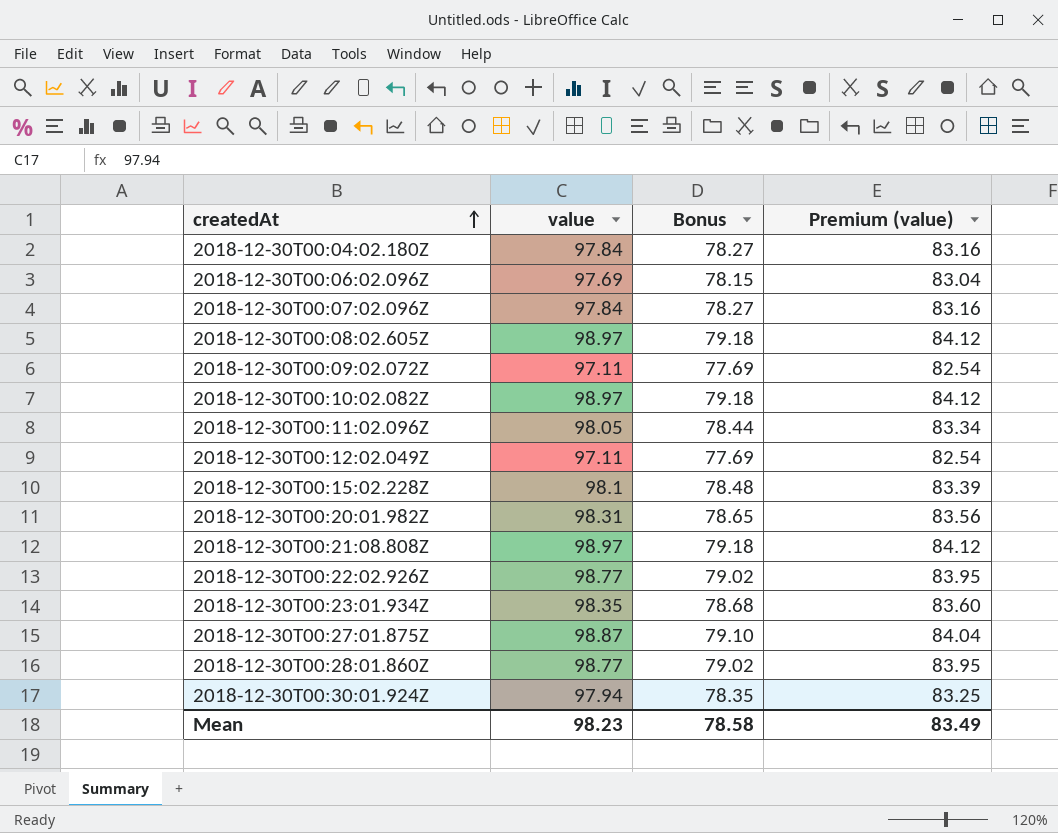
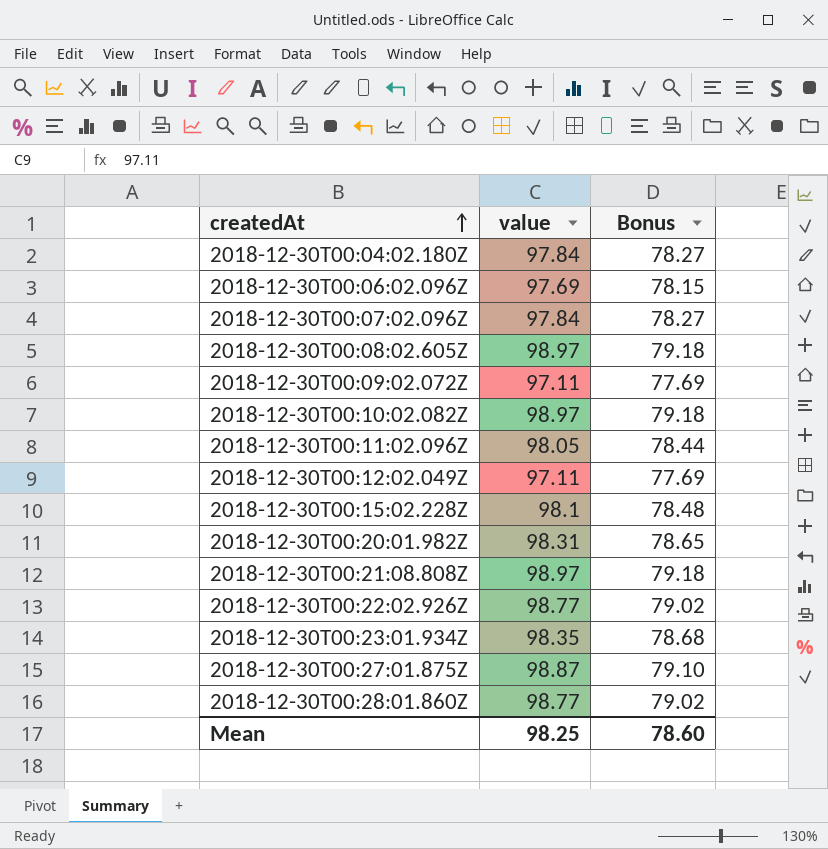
column Premium (value) | formula: [value] * 0.85 -> none
row 2018-12-30T00:30:01.924Z: 97.94 | 78.35 | 83.25 -> none
Mean | value: 98.23 -> 98.25
Mean | Bonus: 78.58 -> 78.60

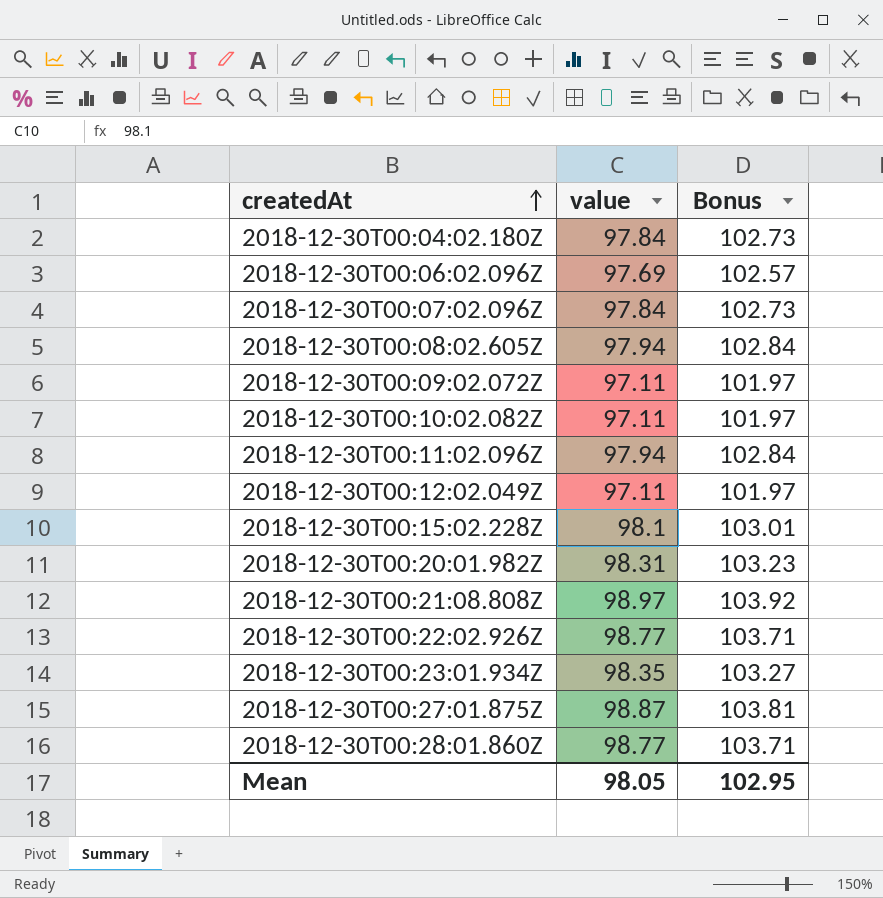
column Bonus | formula: [value] * 0.8 -> [value] * 1.05
2018-12-30T00:08:02.605Z | value: 98.97 -> 97.94
2018-12-30T00:10:02.082Z | value: 98.97 -> 97.11
2018-12-30T00:11:02.096Z | value: 98.05 -> 97.94
Mean | value: 98.25 -> 98.05
Mean | Bonus: 78.60 -> 102.95

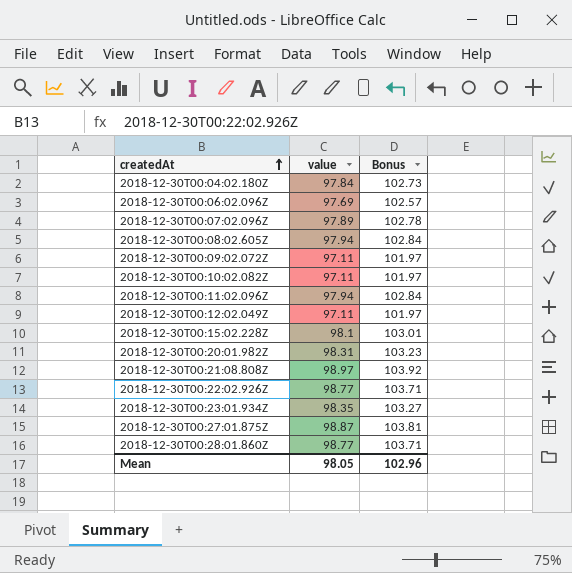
2018-12-30T00:07:02.096Z | value: 97.84 -> 97.89
2018-12-30T00:07:02.096Z | Bonus: 102.73 -> 102.78
Mean | Bonus: 102.95 -> 102.96

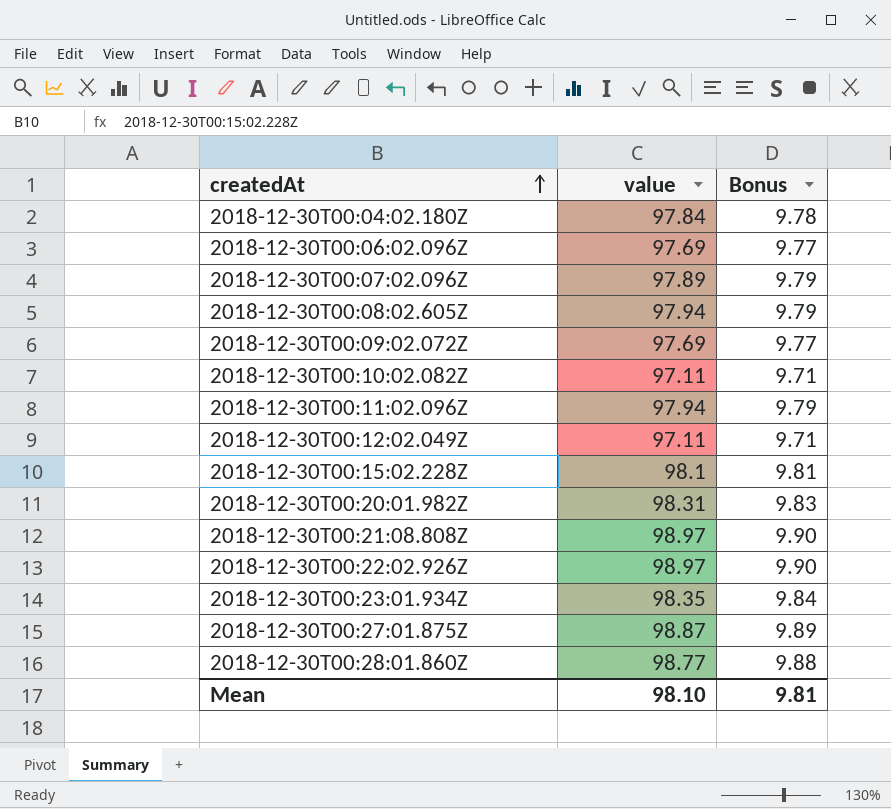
column Bonus | formula: [value] * 1.05 -> [value] * 0.1
2018-12-30T00:09:02.072Z | value: 97.11 -> 97.69
2018-12-30T00:22:02.926Z | value: 98.77 -> 98.97
Mean | value: 98.05 -> 98.10
Mean | Bonus: 102.96 -> 9.81

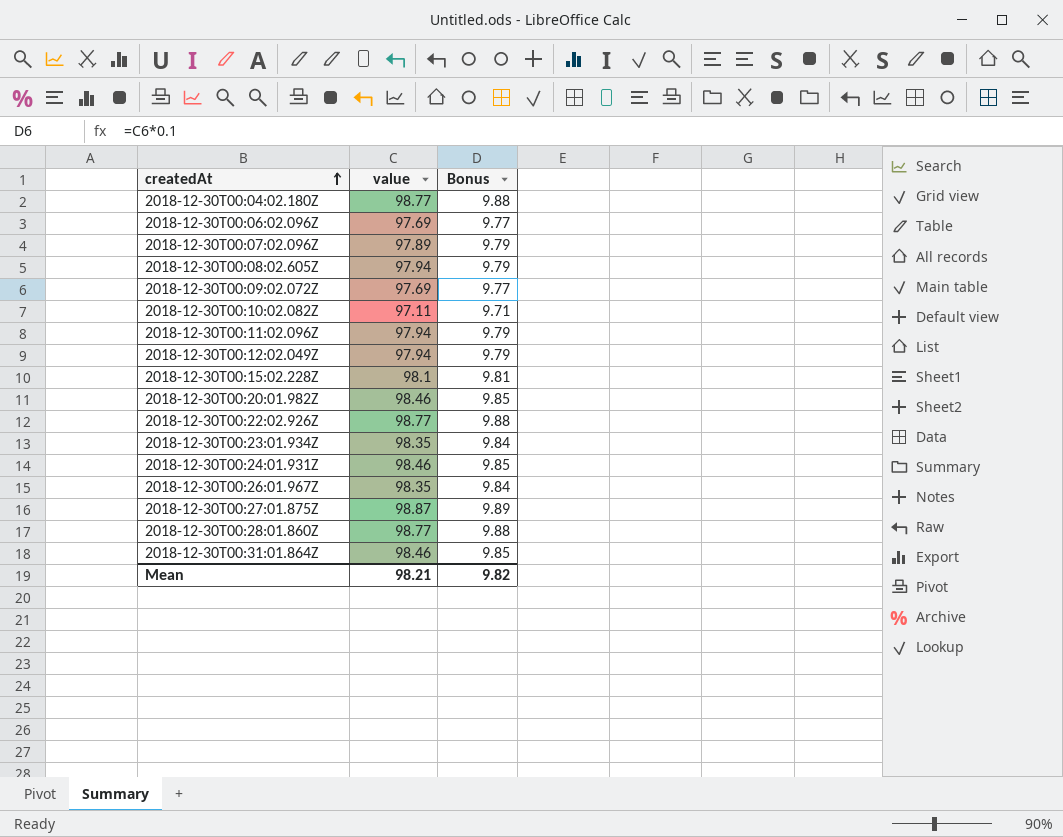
row 2018-12-30T00:21:08.808Z: 98.97 | 9.90 -> none
2018-12-30T00:04:02.180Z | value: 97.84 -> 98.77
2018-12-30T00:04:02.180Z | Bonus: 9.78 -> 9.88
2018-12-30T00:12:02.049Z | value: 97.11 -> 97.94
2018-12-30T00:12:02.049Z | Bonus: 9.71 -> 9.79
2018-12-30T00:20:01.982Z | value: 98.31 -> 98.46
2018-12-30T00:20:01.982Z | Bonus: 9.83 -> 9.85
2018-12-30T00:22:02.926Z | value: 98.97 -> 98.77
2018-12-30T00:22:02.926Z | Bonus: 9.90 -> 9.88
row 2018-12-30T00:24:01.931Z: none -> 98.46 | 9.85
row 2018-12-30T00:26:01.967Z: none -> 98.35 | 9.84
row 2018-12-30T00:31:01.864Z: none -> 98.46 | 9.85
Mean | value: 98.10 -> 98.21
Mean | Bonus: 9.81 -> 9.82

